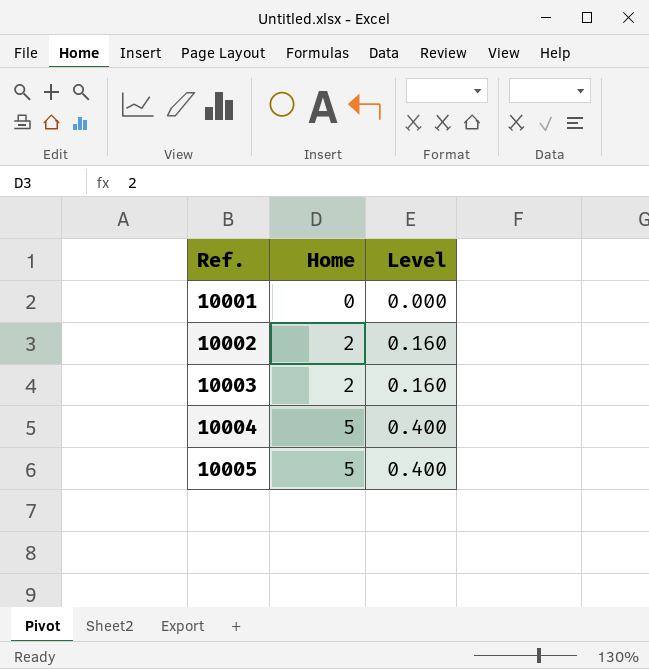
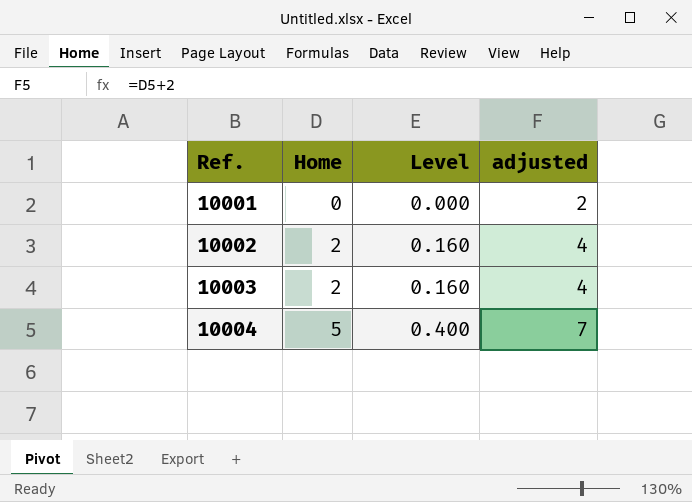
column adjusted | formula: none -> [Home] + 2
row 10005: 5 | 0.400 -> none

